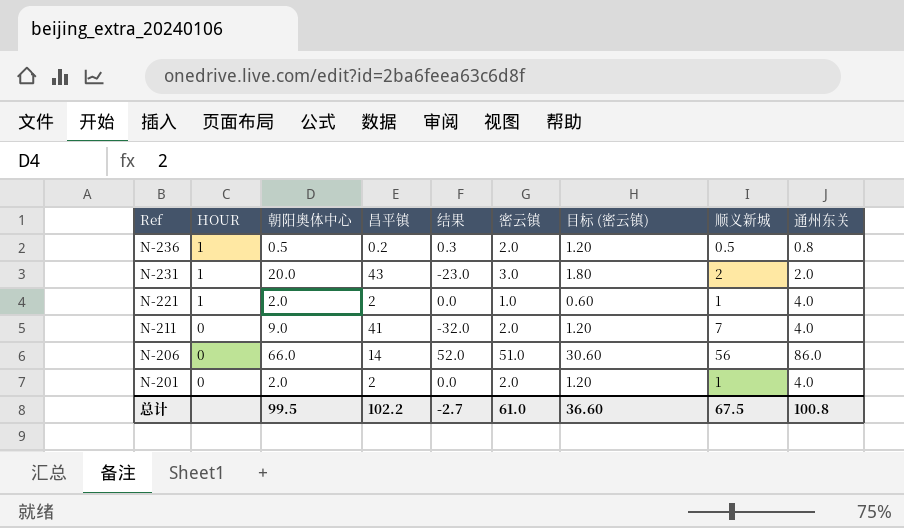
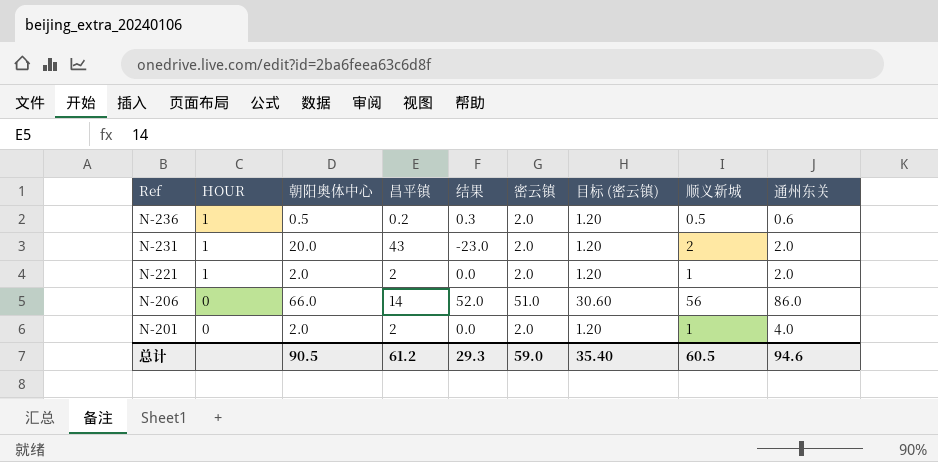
row N-211: 0 | 9.0 | 41 | -32.0 | 2.0 | 1.20 | 7 | 4.0 -> none
N-236 | 通州东关: 0.8 -> 0.6
N-231 | 密云镇: 3.0 -> 2.0
N-231 | 目标 (密云镇): 1.80 -> 1.20
N-221 | 密云镇: 1.0 -> 2.0
N-221 | 目标 (密云镇): 0.60 -> 1.20
N-221 | 通州东关: 4.0 -> 2.0
总计 | 朝阳奥体中心: 99.5 -> 90.5
总计 | 昌平镇: 102.2 -> 61.2
总计 | 结果: -2.7 -> 29.3
总计 | 密云镇: 61.0 -> 59.0
总计 | 目标 (密云镇): 36.60 -> 35.40
总计 | 顺义新城: 67.5 -> 60.5
总计 | 通州东关: 100.8 -> 94.6

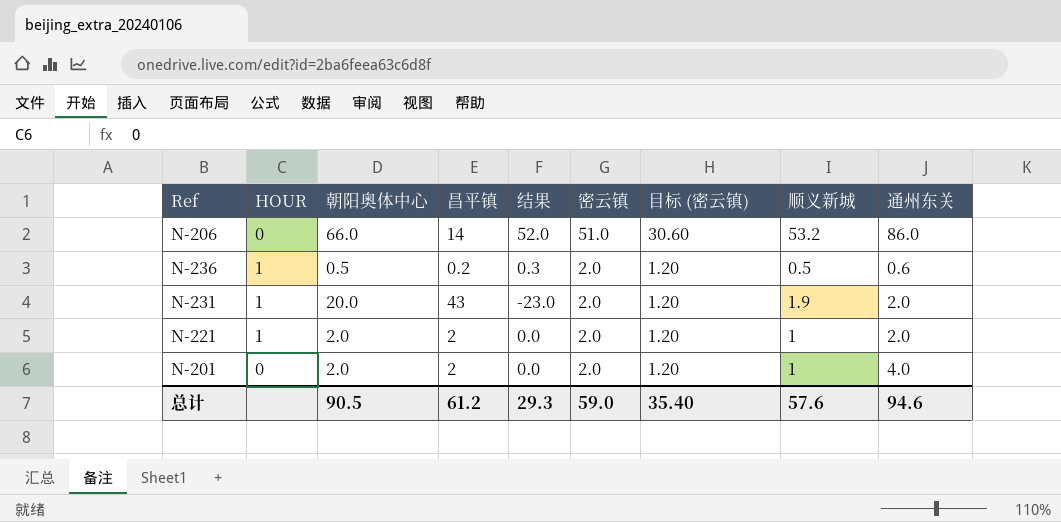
row order: Ref descending -> 密云镇 descending
N-206 | 顺义新城: 56 -> 53.2
N-231 | 顺义新城: 2 -> 1.9
总计 | 顺义新城: 60.5 -> 57.6

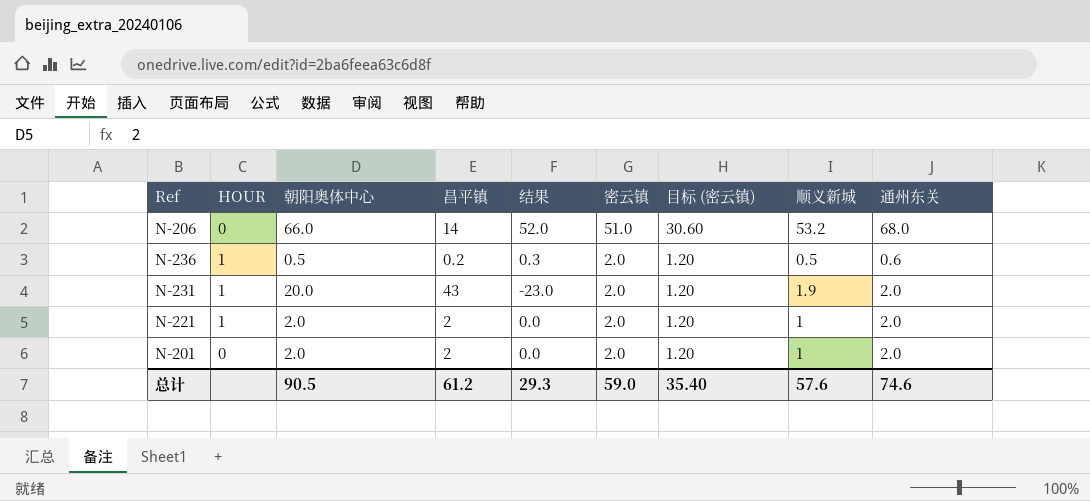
N-206 | 通州东关: 86.0 -> 68.0
N-201 | 通州东关: 4.0 -> 2.0
总计 | 通州东关: 94.6 -> 74.6

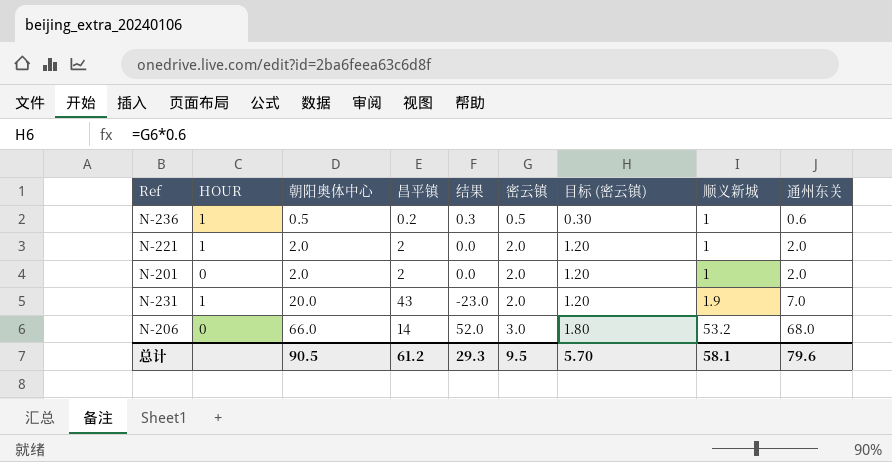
row order: 密云镇 descending -> 朝阳奥体中心 ascending
N-236 | 密云镇: 2.0 -> 0.5
N-236 | 目标 (密云镇): 1.20 -> 0.30
N-236 | 顺义新城: 0.5 -> 1
N-231 | 通州东关: 2.0 -> 7.0
N-206 | 密云镇: 51.0 -> 3.0
N-206 | 目标 (密云镇): 30.60 -> 1.80
总计 | 密云镇: 59.0 -> 9.5
总计 | 目标 (密云镇): 35.40 -> 5.70
总计 | 顺义新城: 57.6 -> 58.1
总计 | 通州东关: 74.6 -> 79.6

